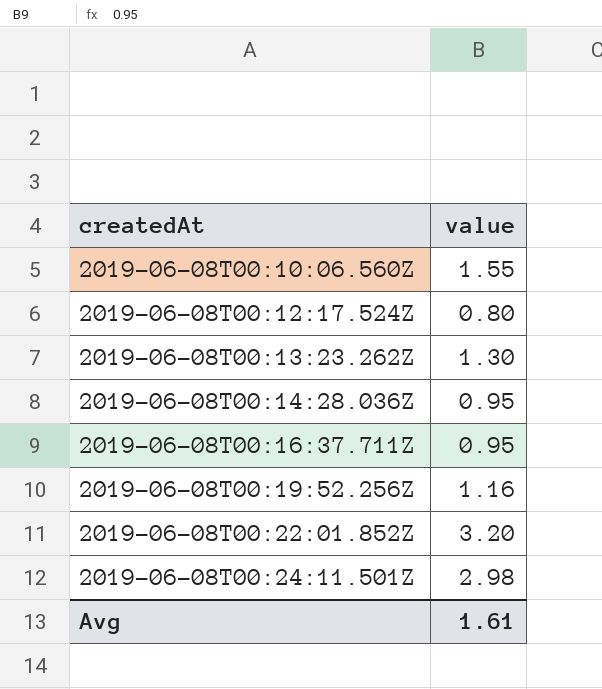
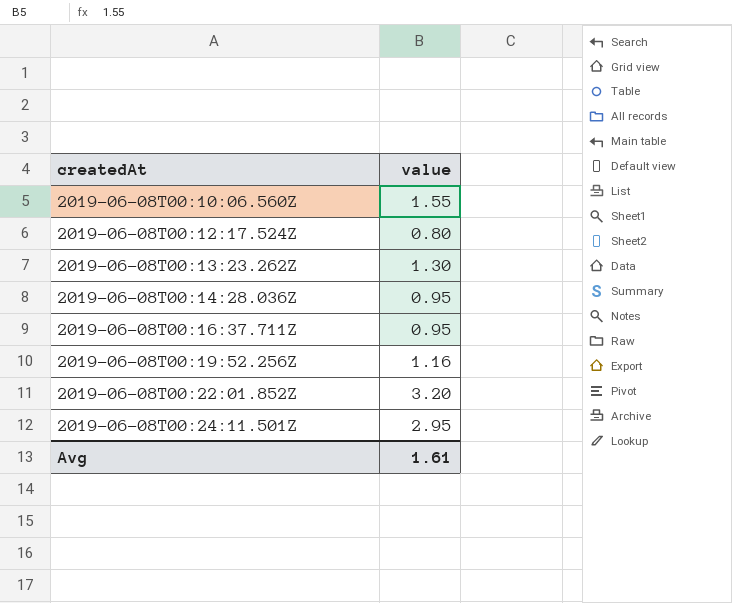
2019-06-08T00:24:11.501Z | value: 2.98 -> 2.95

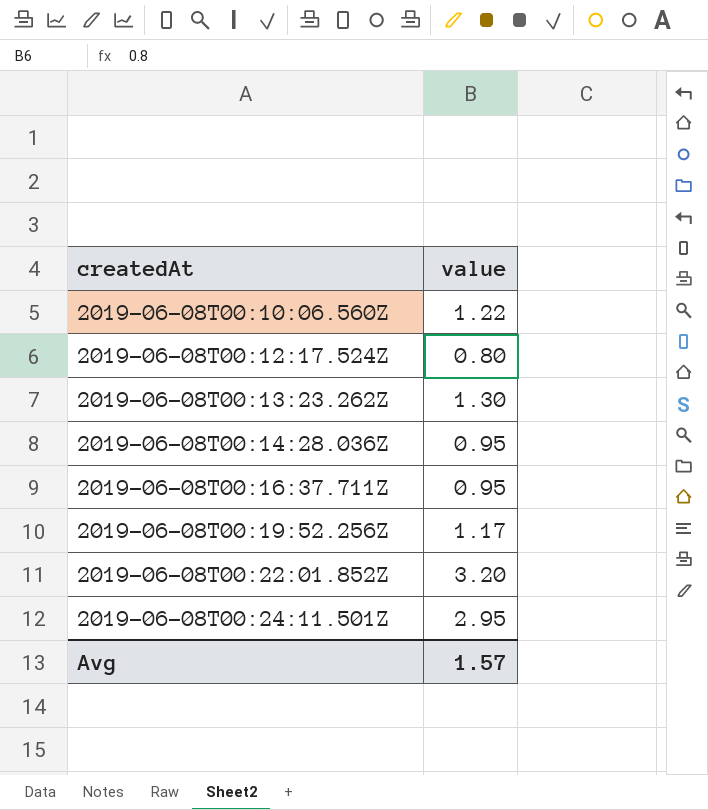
2019-06-08T00:10:06.560Z | value: 1.55 -> 1.22
2019-06-08T00:19:52.256Z | value: 1.16 -> 1.17
Avg | value: 1.61 -> 1.57

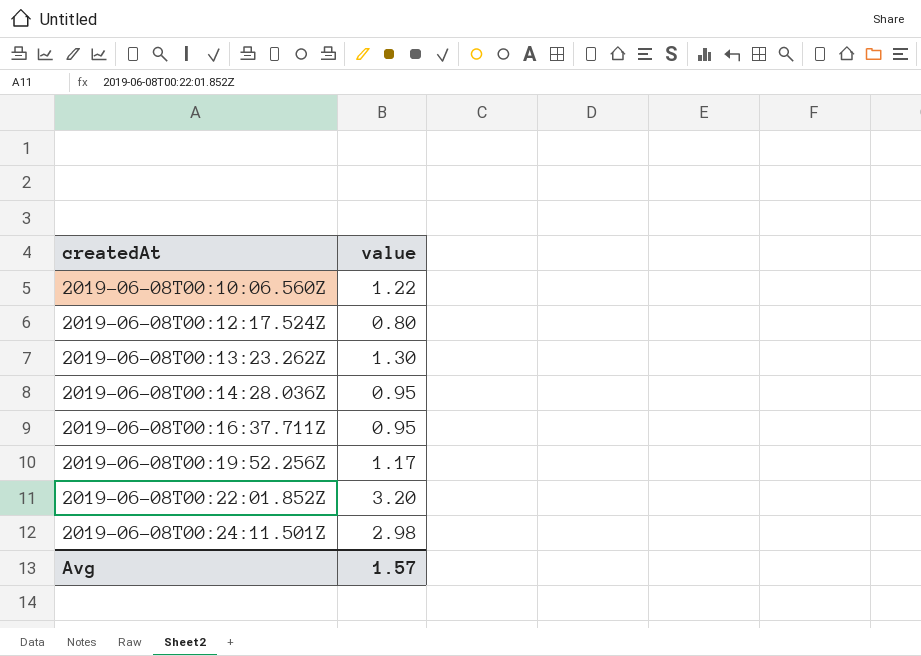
2019-06-08T00:24:11.501Z | value: 2.95 -> 2.98

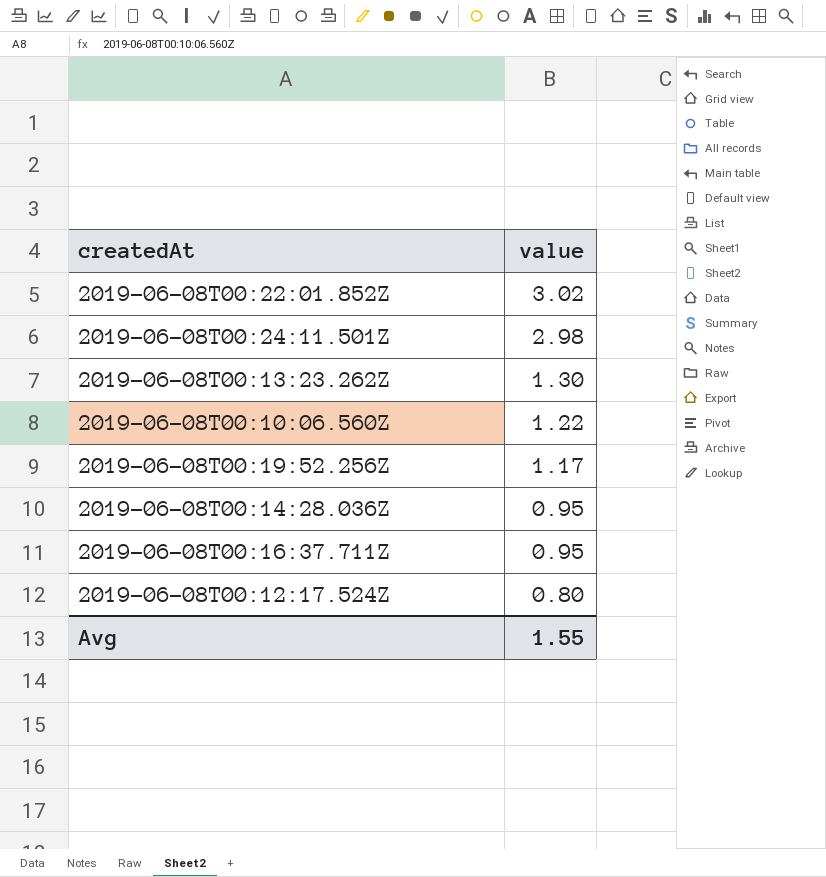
row order: createdAt ascending -> value descending
2019-06-08T00:22:01.852Z | value: 3.20 -> 3.02
Avg | value: 1.57 -> 1.55

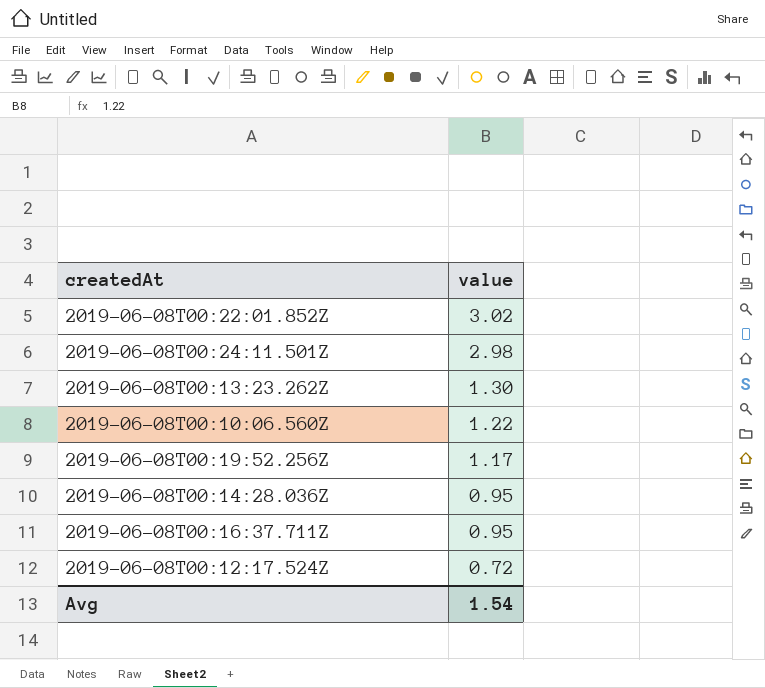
2019-06-08T00:12:17.524Z | value: 0.80 -> 0.72
Avg | value: 1.55 -> 1.54

